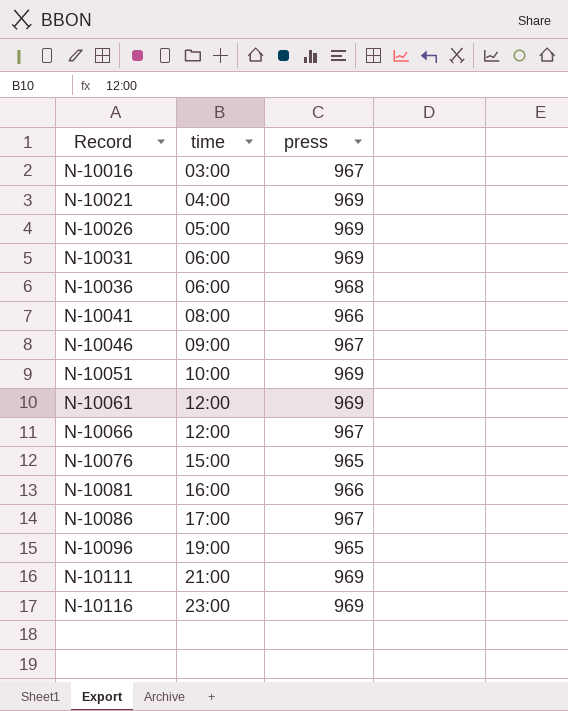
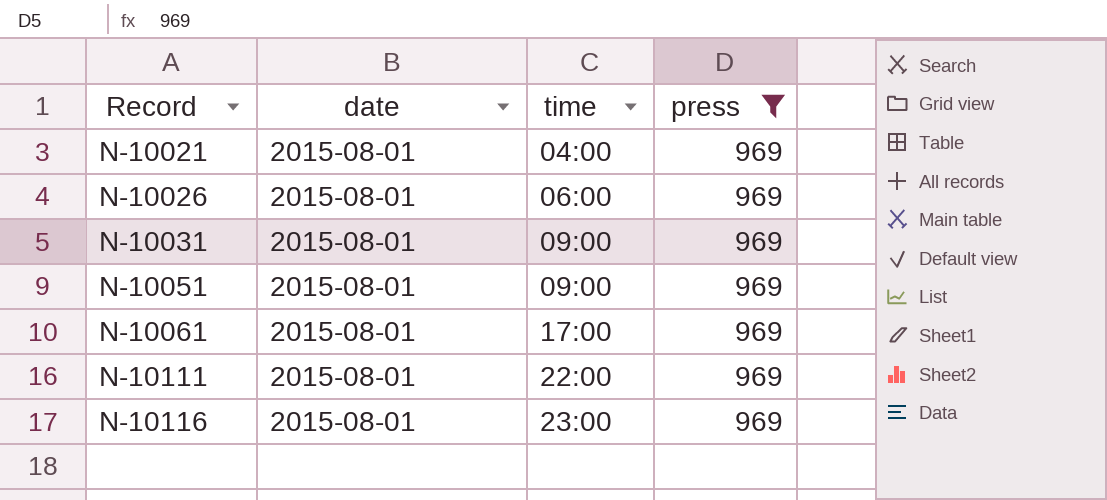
filter: none -> press = 969
column date | position: none -> 2
N-10026 | time: 05:00 -> 06:00
N-10031 | time: 06:00 -> 09:00
N-10051 | time: 10:00 -> 09:00
N-10061 | time: 12:00 -> 17:00
N-10111 | time: 21:00 -> 22:00

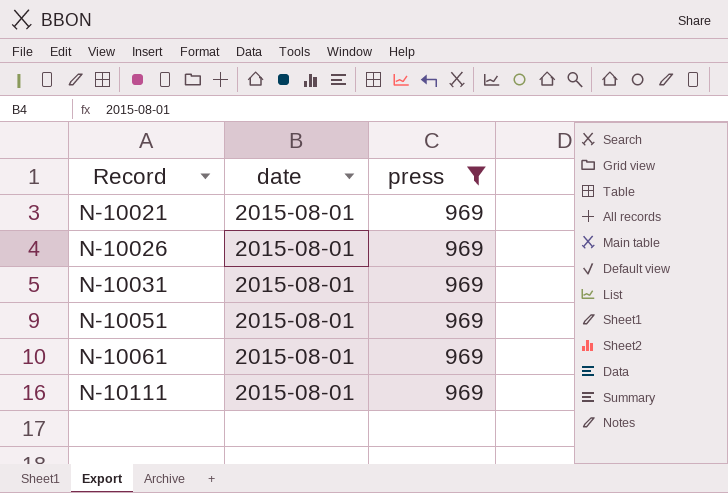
column time | position: 3 -> none
row N-10116: 2015-08-01 | 23:00 | 969 -> none

